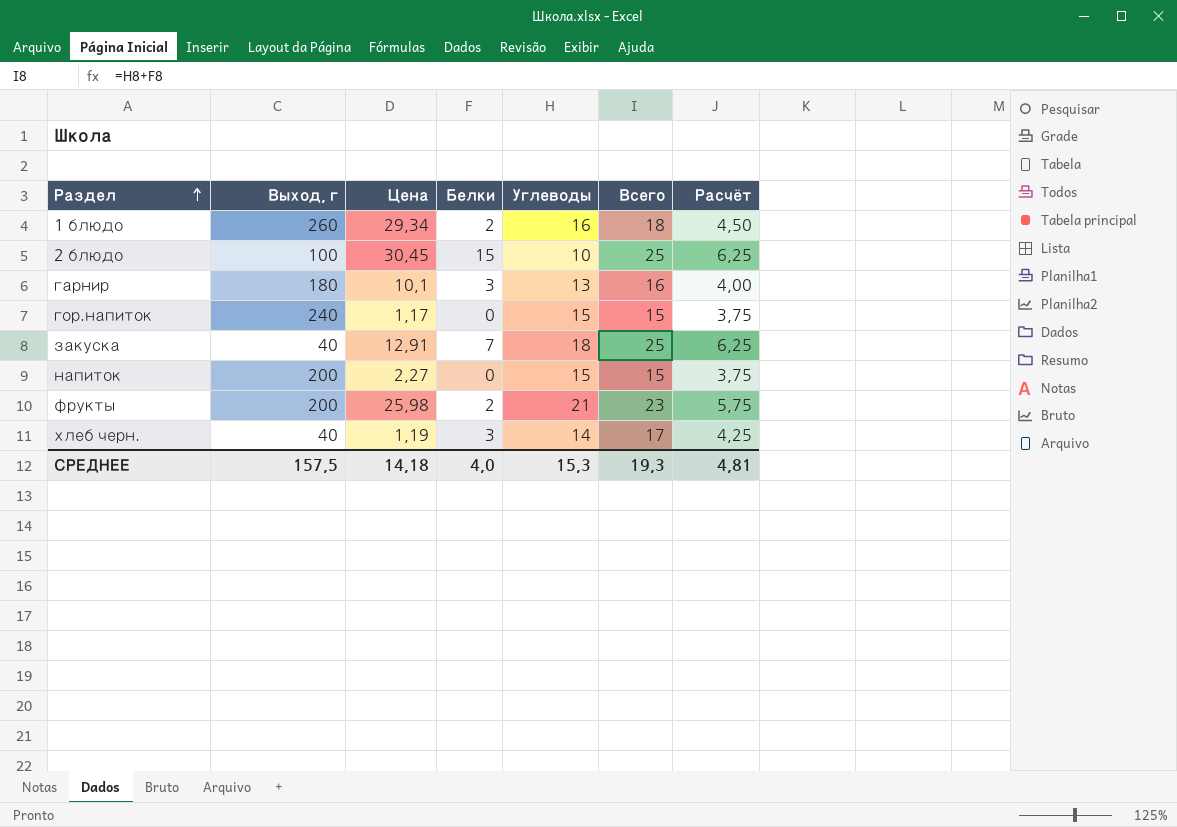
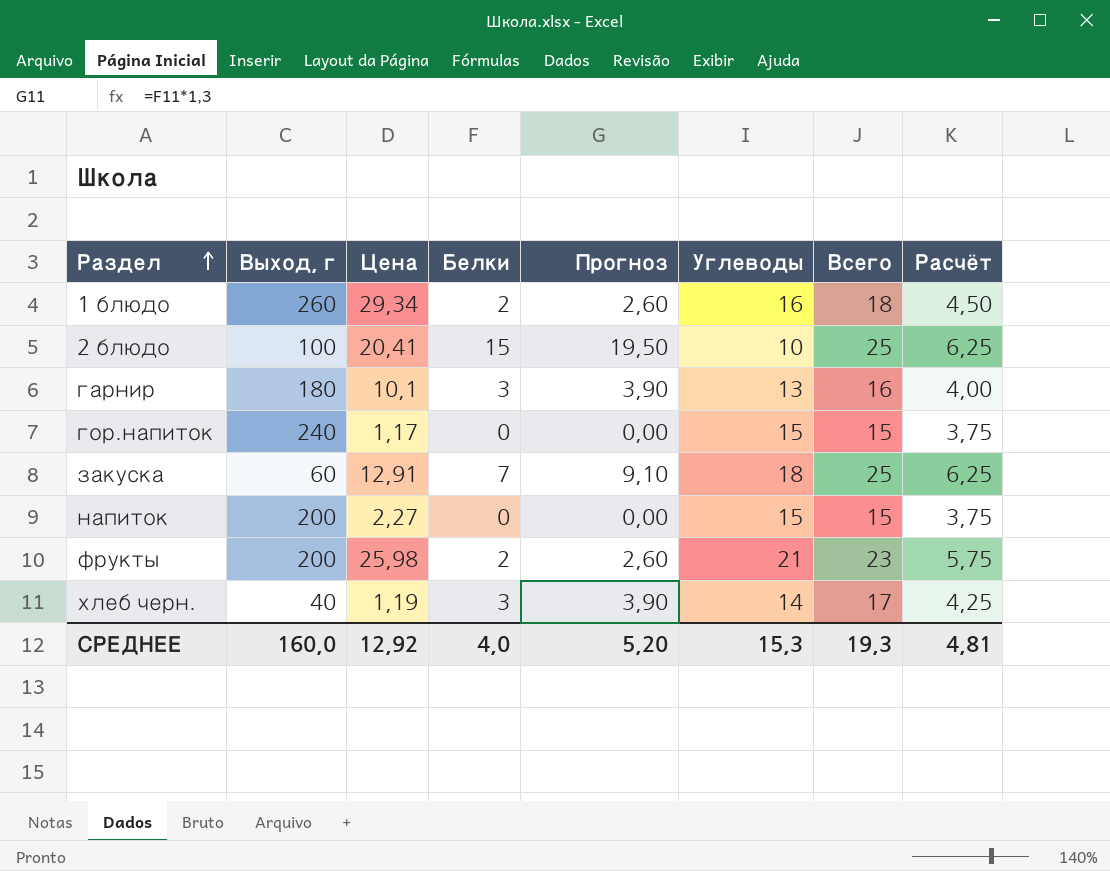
column Прогноз | formula: none -> [Белки] * 1,3
2 блюдо | Цена: 30,45 -> 20,41
закуска | Выход, г: 40 -> 60
СРЕДНЕЕ | Выход, г: 157,5 -> 160,0
СРЕДНЕЕ | Цена: 14,18 -> 12,92

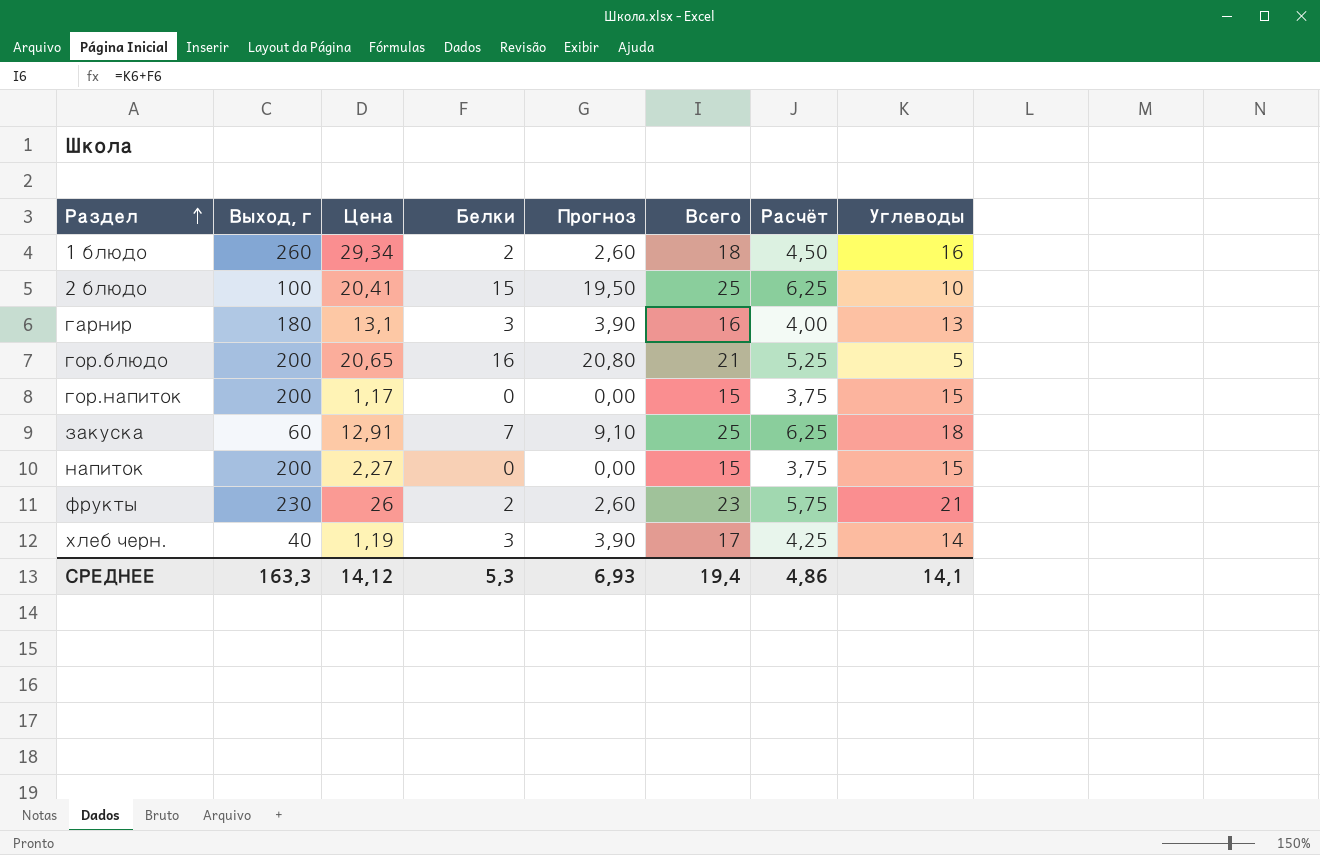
column Углеводы | position: 6 -> 8
гарнир | Цена: 10,1 -> 13,1
row гор.блюдо: none -> 200 | 20,65 | 16 | 20,80 | 21 | 5,25 | 5
гор.напиток | Выход, г: 240 -> 200
фрукты | Выход, г: 200 -> 230
фрукты | Цена: 25,98 -> 26
СРЕДНЕЕ | Выход, г: 160,0 -> 163,3
СРЕДНЕЕ | Цена: 12,92 -> 14,12
СРЕДНЕЕ | Белки: 4,0 -> 5,3
СРЕДНЕЕ | Прогноз: 5,20 -> 6,93
СРЕДНЕЕ | Всего: 19,3 -> 19,4
СРЕДНЕЕ | Расчёт: 4,81 -> 4,86
СРЕДНЕЕ | Углеводы: 15,3 -> 14,1

